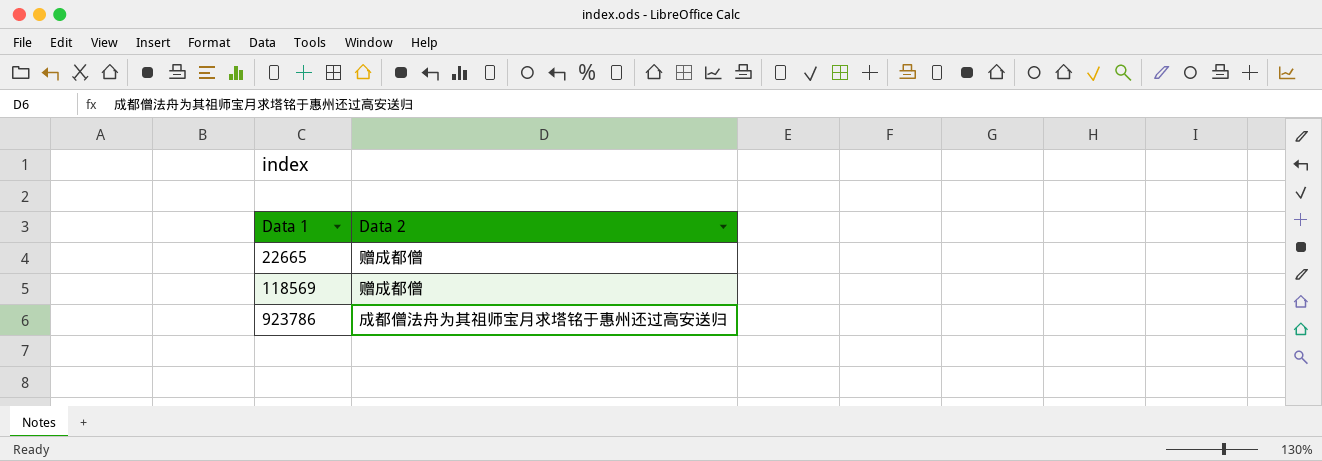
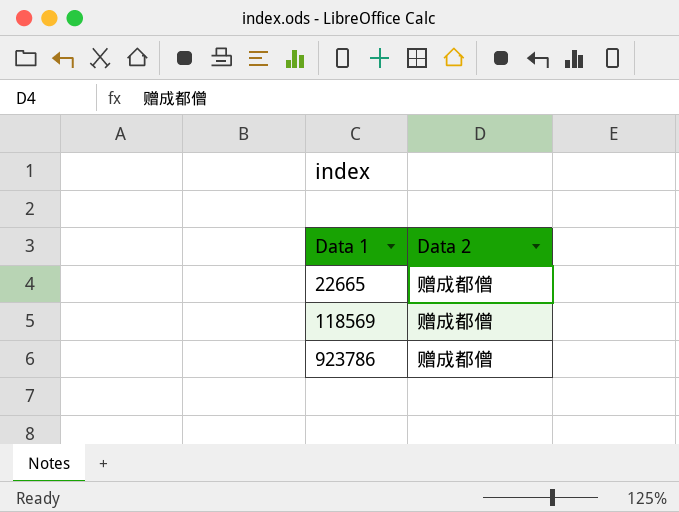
923786 | Data 2: 成都僧法舟为其祖师宝月求塔铭于惠州还过高安送归 -> 赠成都僧

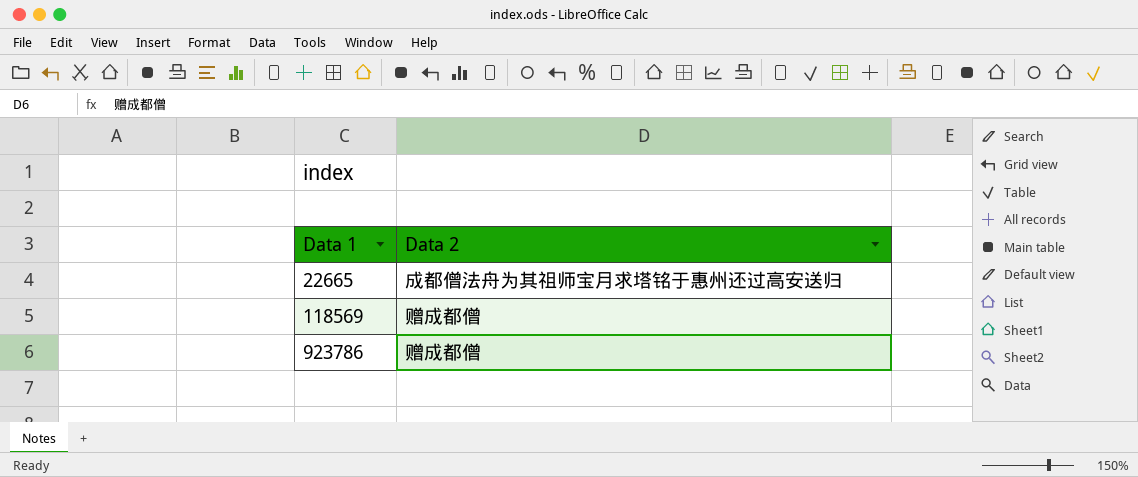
22665 | Data 2: 赠成都僧 -> 成都僧法舟为其祖师宝月求塔铭于惠州还过高安送归

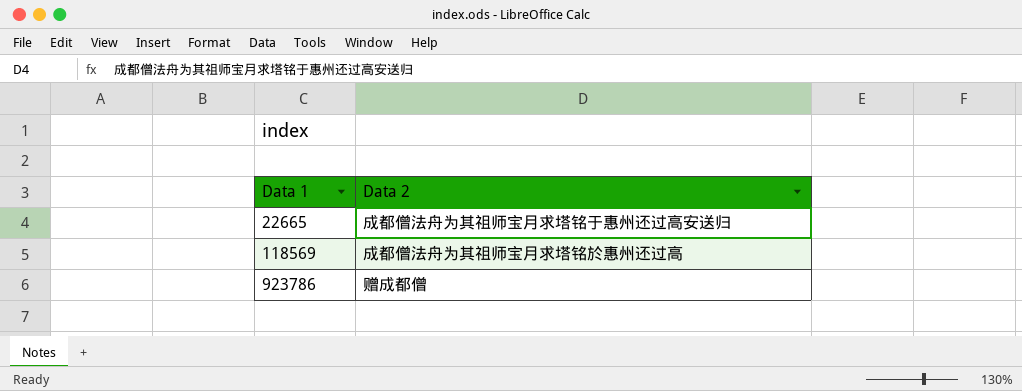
118569 | Data 2: 赠成都僧 -> 成都僧法舟为其祖师宝月求塔铭於惠州还过高

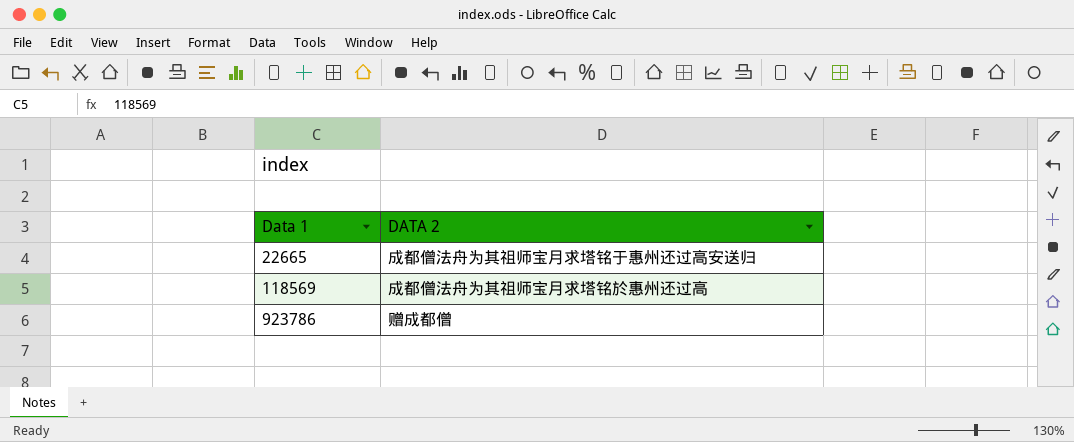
column name: Data 2 -> DATA 2

